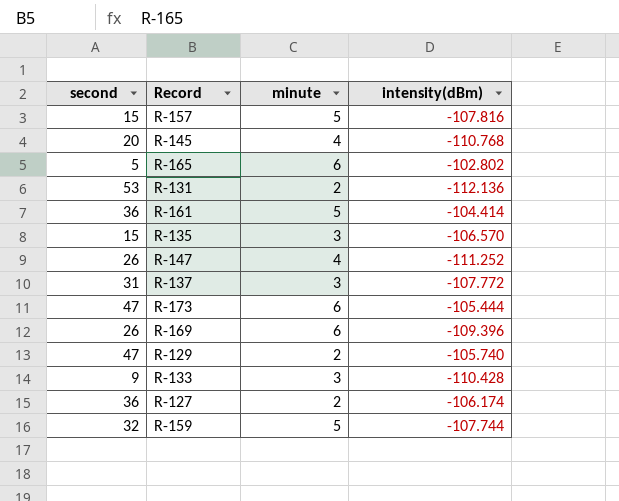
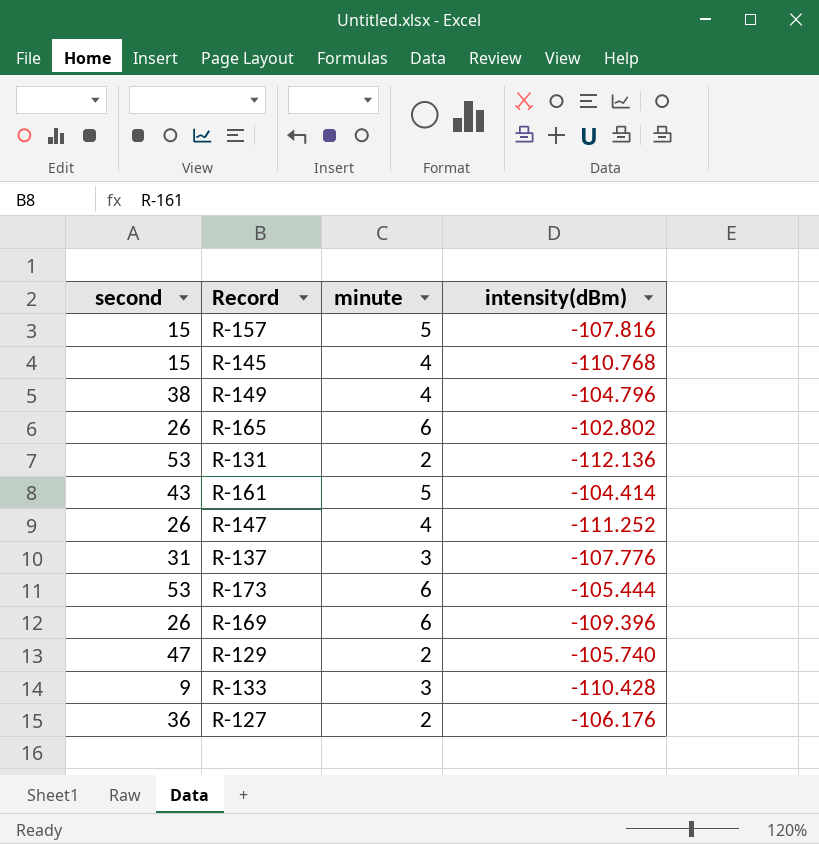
row R-135: 15 | 3 | -106.570 -> none
row R-159: 32 | 5 | -107.744 -> none
R-145 | second: 20 -> 15
row R-149: none -> 38 | 4 | -104.796
R-165 | second: 5 -> 26
R-161 | second: 36 -> 43
R-137 | intensity(dBm): -107.772 -> -107.776
R-173 | second: 47 -> 53
R-127 | intensity(dBm): -106.174 -> -106.176

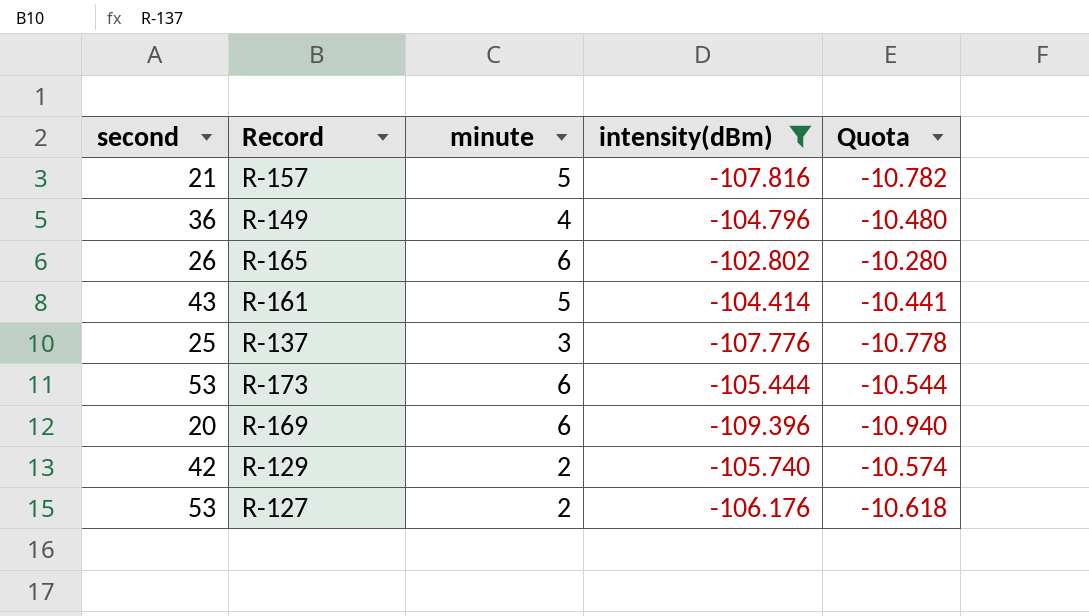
filter: none -> intensity(dBm) >= -109.396
column Quota | formula: none -> [intensity(dBm)] * 0.1
R-157 | second: 15 -> 21
R-149 | second: 38 -> 36
R-137 | second: 31 -> 25
R-169 | second: 26 -> 20
R-129 | second: 47 -> 42
R-127 | second: 36 -> 53

